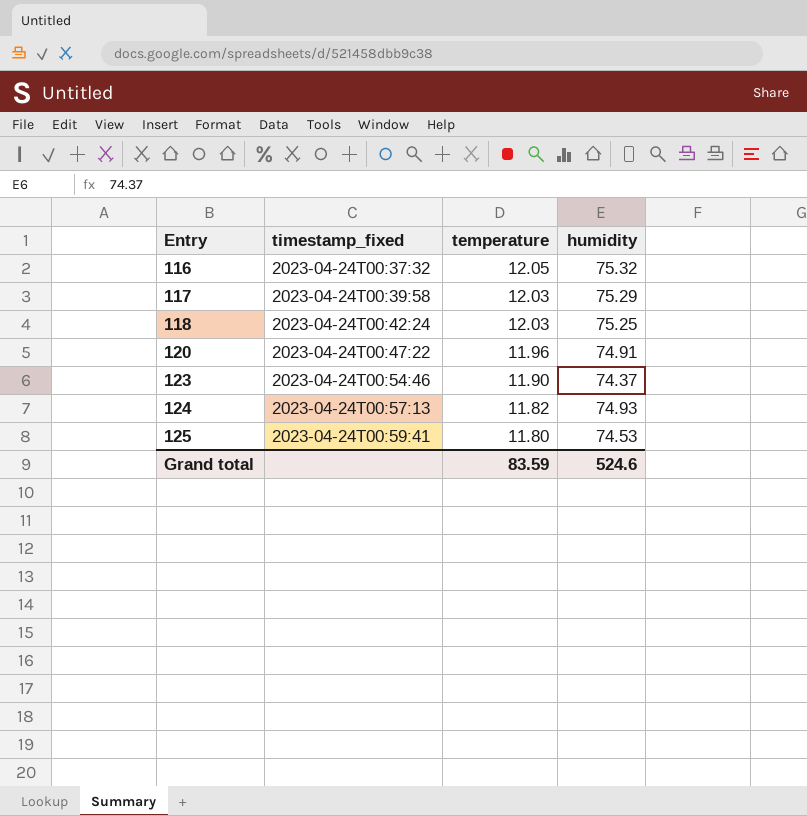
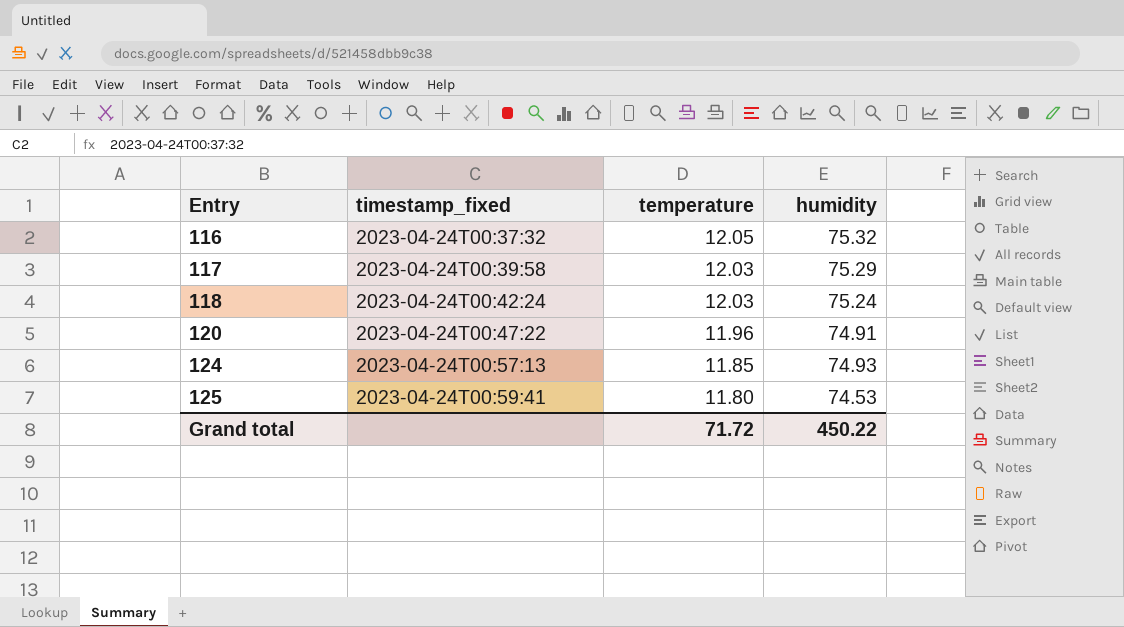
row 123: 2023-04-24T00:54:46 | 11.90 | 74.37 -> none
118 | humidity: 75.25 -> 75.24
124 | temperature: 11.82 -> 11.85
Grand total | temperature: 83.59 -> 71.72
Grand total | humidity: 524.6 -> 450.22

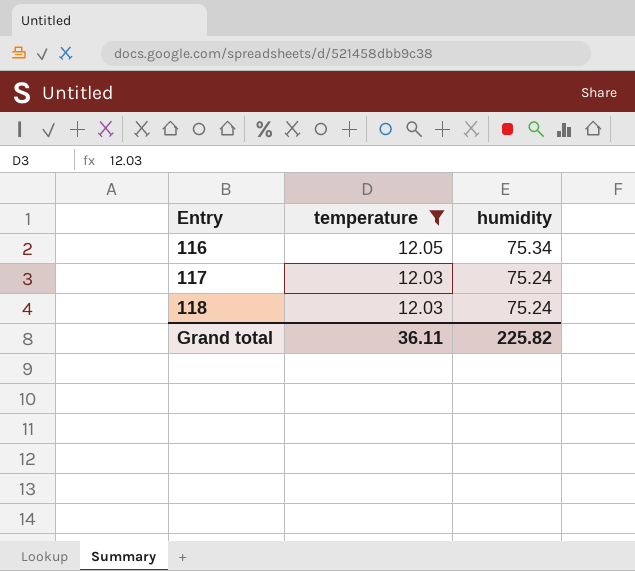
filter: none -> temperature >= 12.03
column timestamp_fixed | position: 2 -> none
116 | humidity: 75.32 -> 75.34
117 | humidity: 75.29 -> 75.24
Grand total | temperature: 71.72 -> 36.11
Grand total | humidity: 450.22 -> 225.82

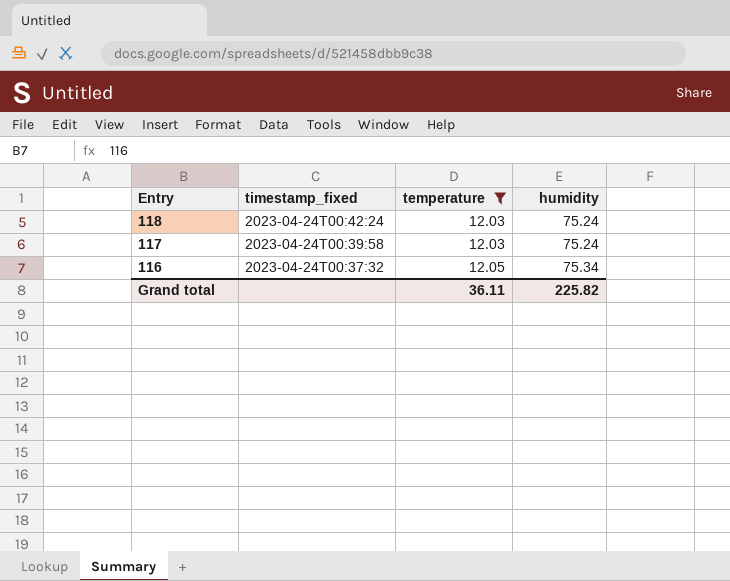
row order: Entry ascending -> Entry descending
column timestamp_fixed | position: none -> 2

